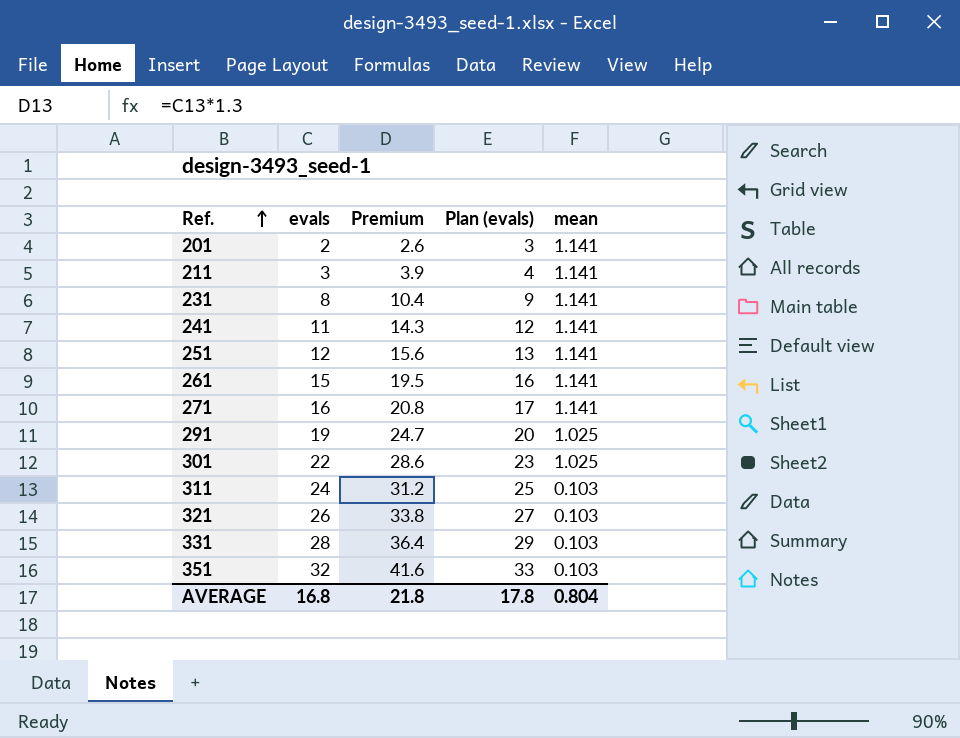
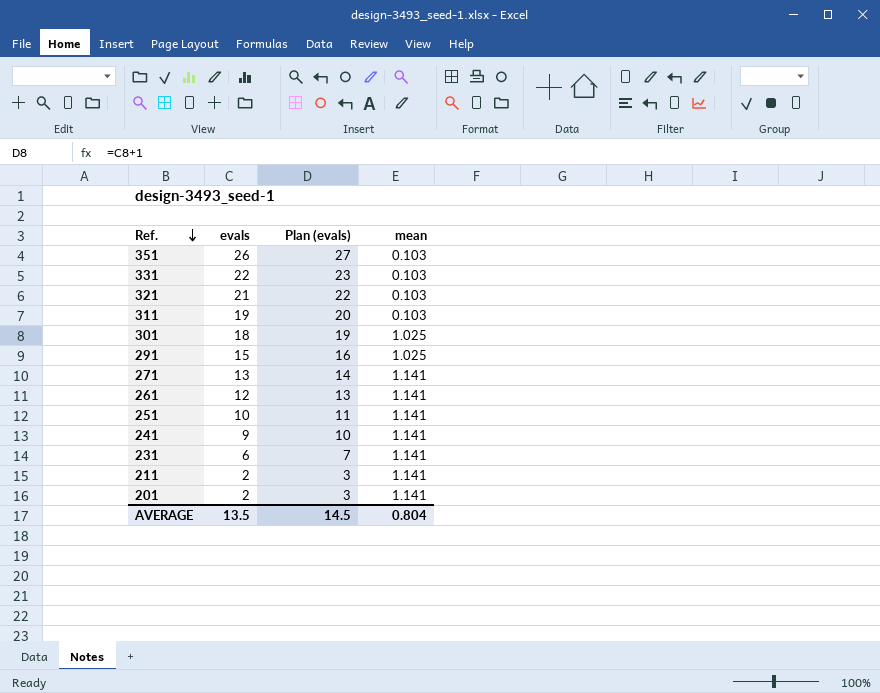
row order: Ref. ascending -> Ref. descending
column Premium | formula: [evals] * 1.3 -> none
351 | evals: 32 -> 26
351 | Plan (evals): 33 -> 27
331 | evals: 28 -> 22
331 | Plan (evals): 29 -> 23
321 | evals: 26 -> 21
321 | Plan (evals): 27 -> 22
311 | evals: 24 -> 19
311 | Plan (evals): 25 -> 20
301 | evals: 22 -> 18
301 | Plan (evals): 23 -> 19
291 | evals: 19 -> 15
291 | Plan (evals): 20 -> 16
271 | evals: 16 -> 13
271 | Plan (evals): 17 -> 14
261 | evals: 15 -> 12
261 | Plan (evals): 16 -> 13
251 | evals: 12 -> 10
251 | Plan (evals): 13 -> 11
241 | evals: 11 -> 9
241 | Plan (evals): 12 -> 10
231 | evals: 8 -> 6
231 | Plan (evals): 9 -> 7
211 | evals: 3 -> 2
211 | Plan (evals): 4 -> 3
AVERAGE | evals: 16.8 -> 13.5
AVERAGE | Plan (evals): 17.8 -> 14.5

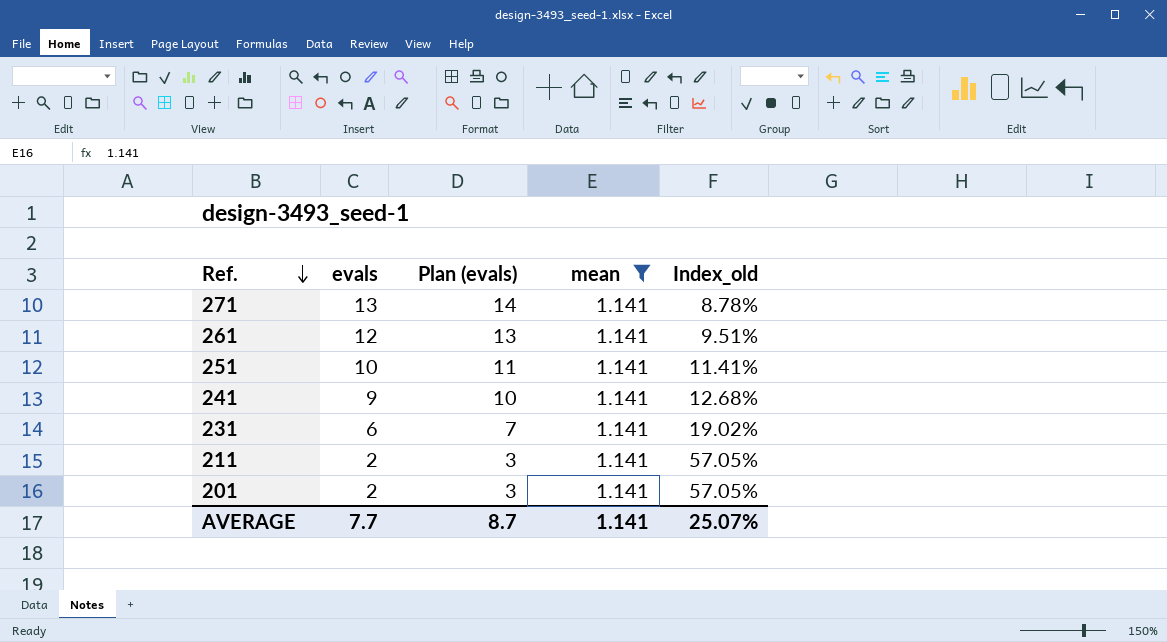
filter: none -> mean = 1.141
column Index_old | formula: none -> [mean] / [evals]
AVERAGE | evals: 13.5 -> 7.7
AVERAGE | Plan (evals): 14.5 -> 8.7
AVERAGE | mean: 0.804 -> 1.141

